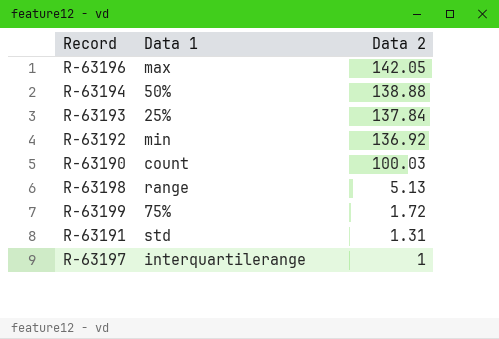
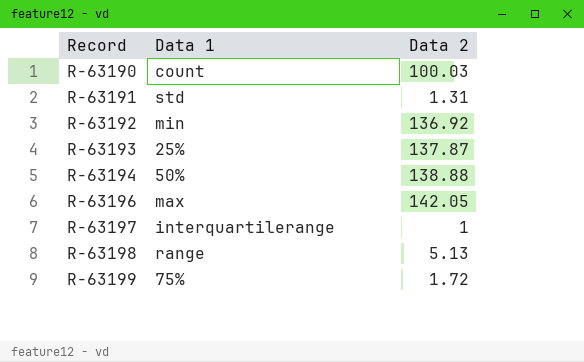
row order: Data 2 descending -> Record ascending
R-63193 | Data 2: 137.84 -> 137.87

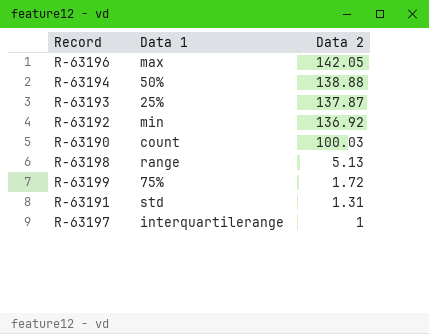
row order: Record ascending -> Data 2 descending

